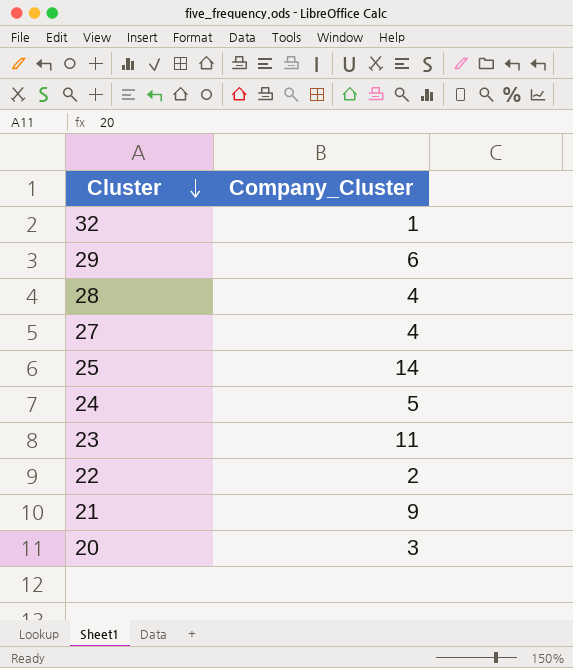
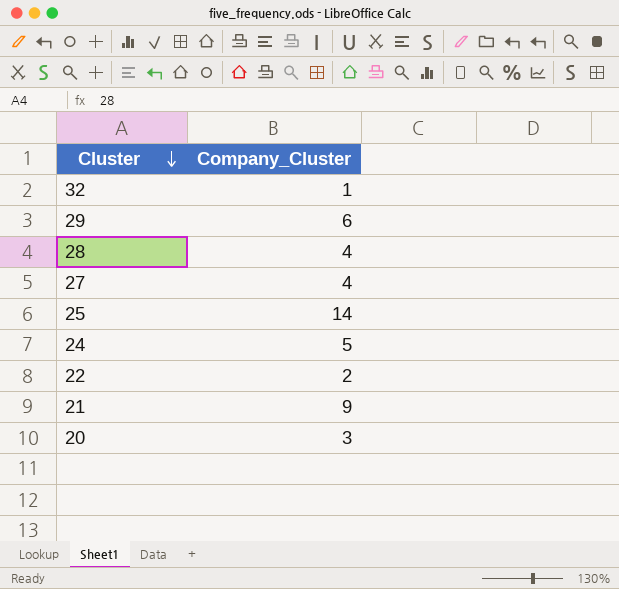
row 23: 11 -> none

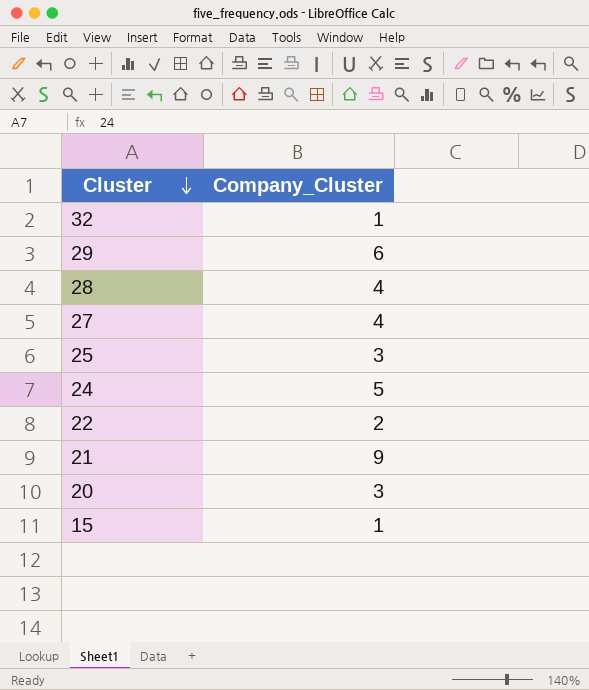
25 | Company_Cluster: 14 -> 3
row 15: none -> 1

